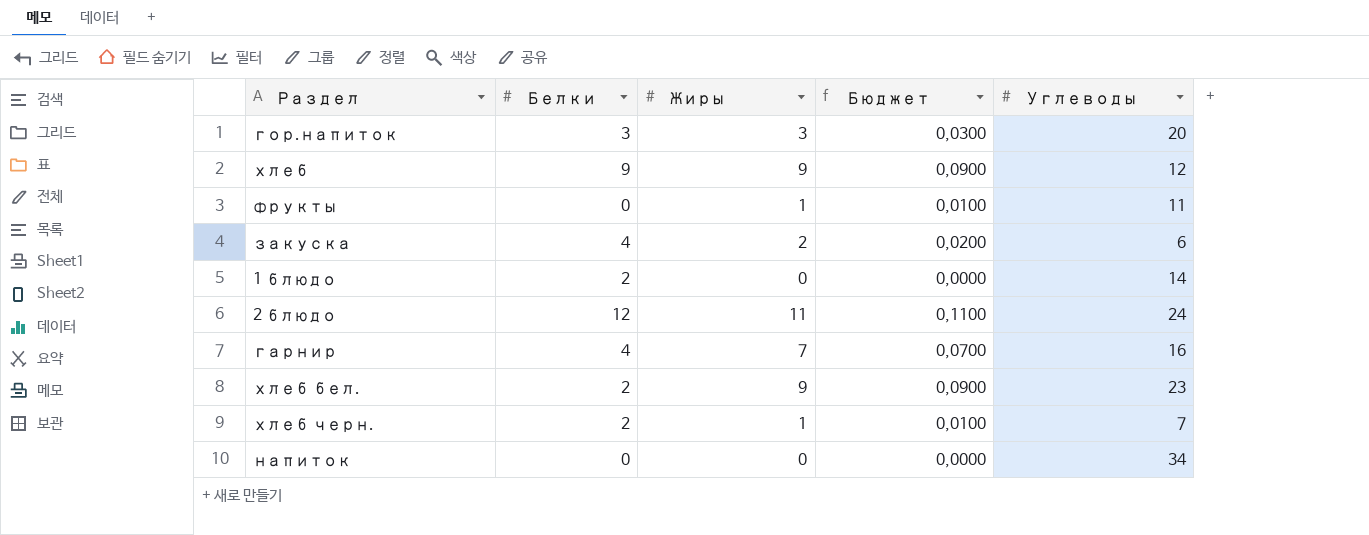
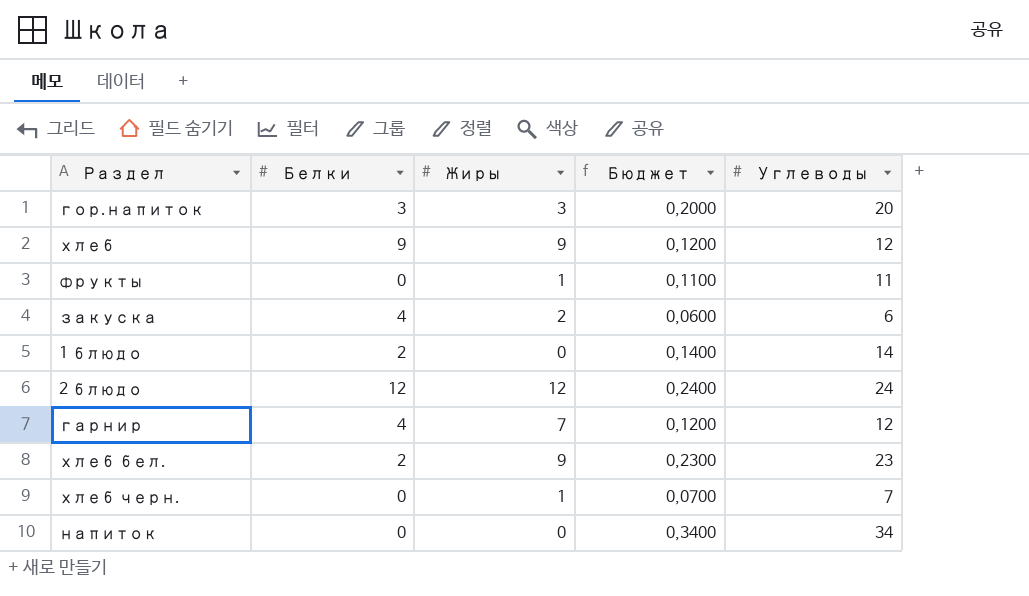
column Бюджет | formula: [Жиры] * 0,01 -> [Углеводы] * 0,01
2 блюдо | Жиры: 11 -> 12
гарнир | Углеводы: 16 -> 12
хлеб черн. | Белки: 2 -> 0

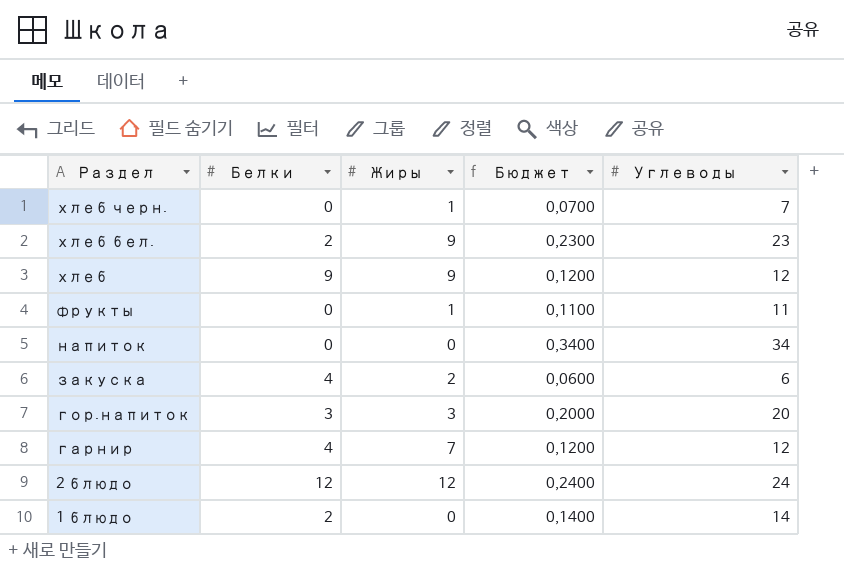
row order: none -> Раздел descending

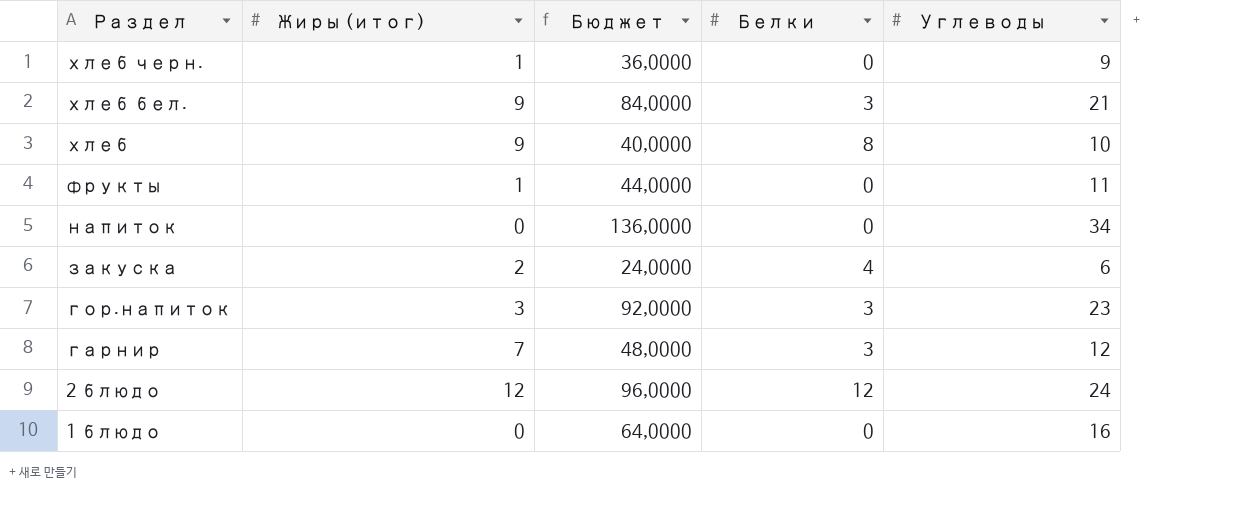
column name: Жиры -> Жиры (итог)
column Бюджет | formula: [Углеводы] * 0,01 -> [Углеводы] * 4
column Белки | position: 2 -> 4
хлеб черн. | Углеводы: 7 -> 9
хлеб бел. | Белки: 2 -> 3
хлеб бел. | Углеводы: 23 -> 21
хлеб | Белки: 9 -> 8
хлеб | Углеводы: 12 -> 10
гор.напиток | Углеводы: 20 -> 23
гарнир | Белки: 4 -> 3
1 блюдо | Белки: 2 -> 0
1 блюдо | Углеводы: 14 -> 16

